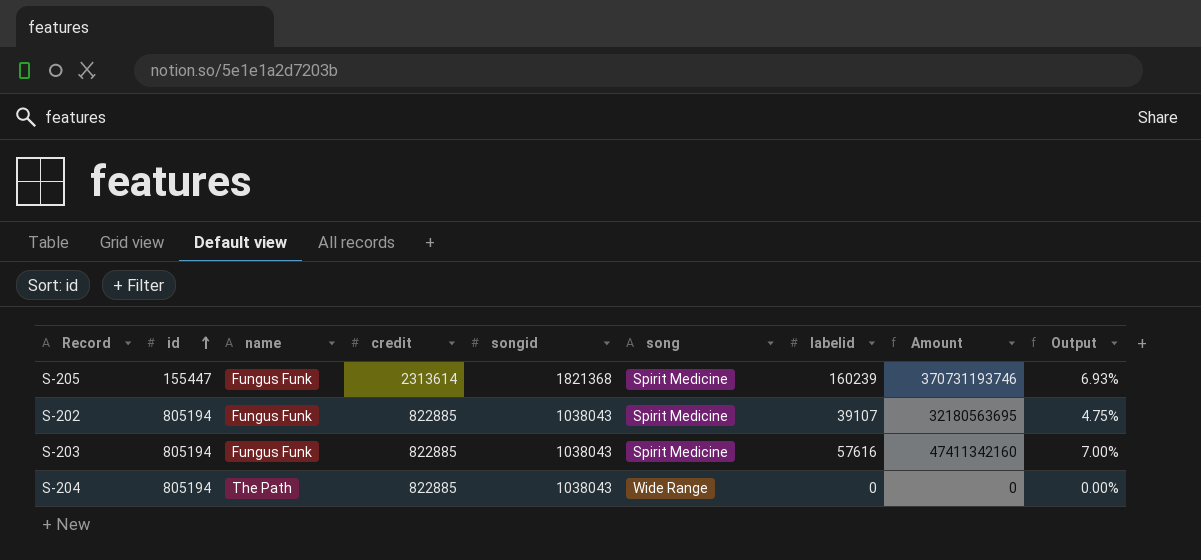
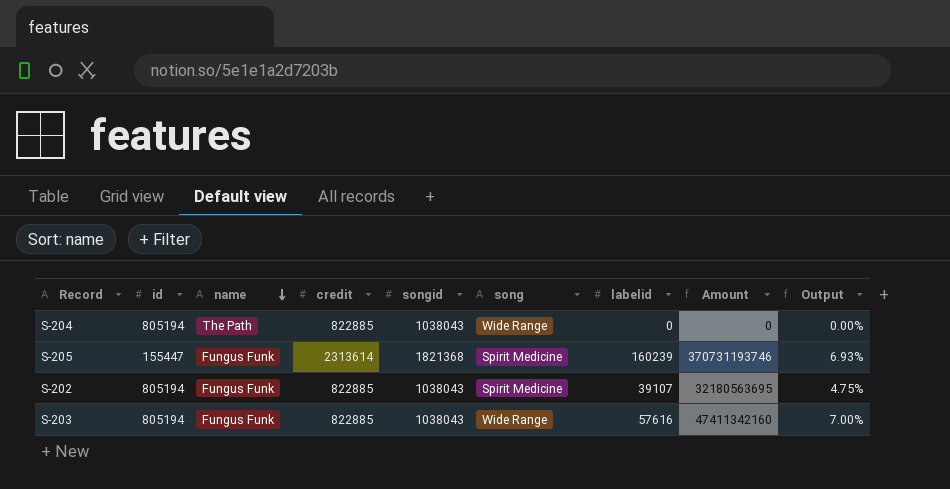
row order: id ascending -> name descending
S-203 | song: Spirit Medicine -> Wide Range

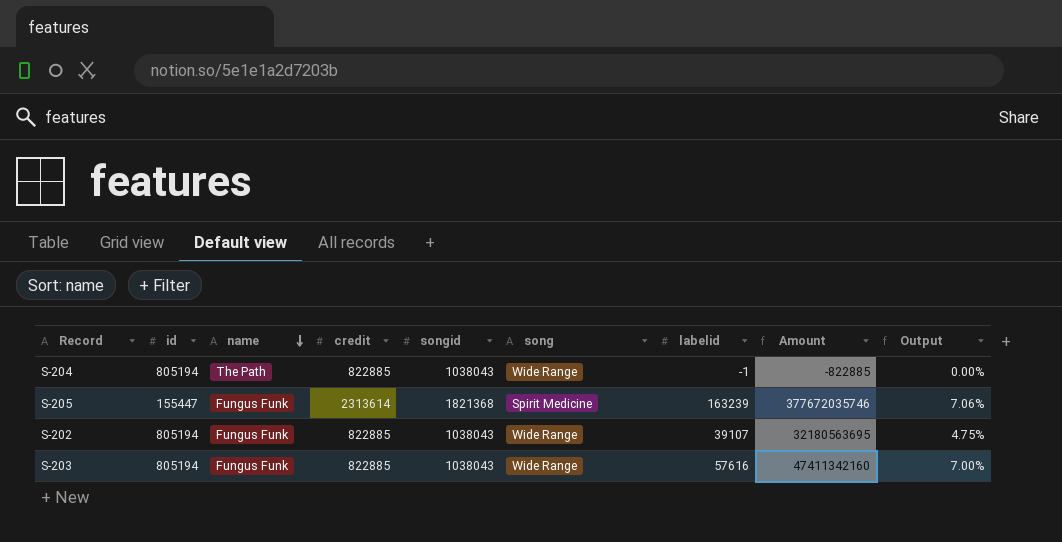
S-204 | labelid: 0 -> -1
S-204 | Amount: 0 -> -822885
S-205 | labelid: 160239 -> 163239
S-205 | Amount: 370731193746 -> 377672035746
S-205 | Output: 6.93% -> 7.06%
S-202 | song: Spirit Medicine -> Wide Range

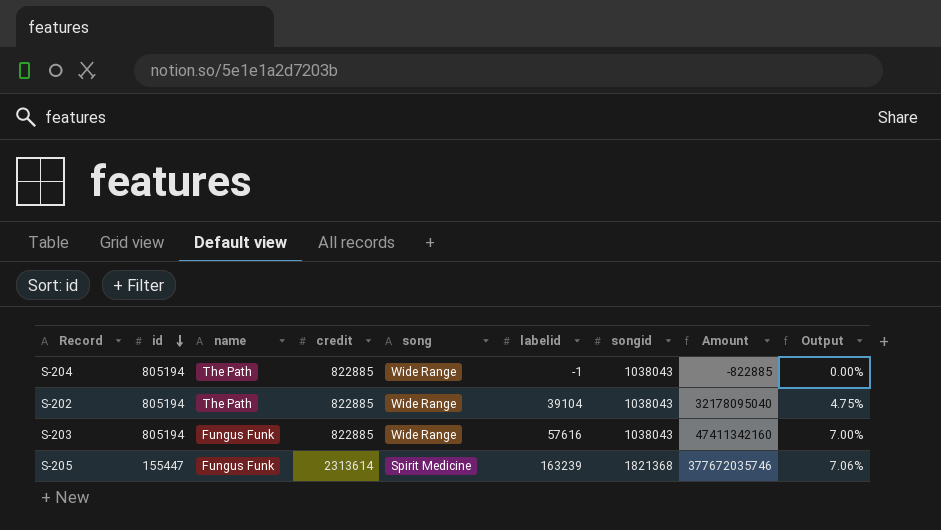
row order: name descending -> id descending
column songid | position: 5 -> 7
S-202 | name: Fungus Funk -> The Path
S-202 | labelid: 39107 -> 39104
S-202 | Amount: 32180563695 -> 32178095040

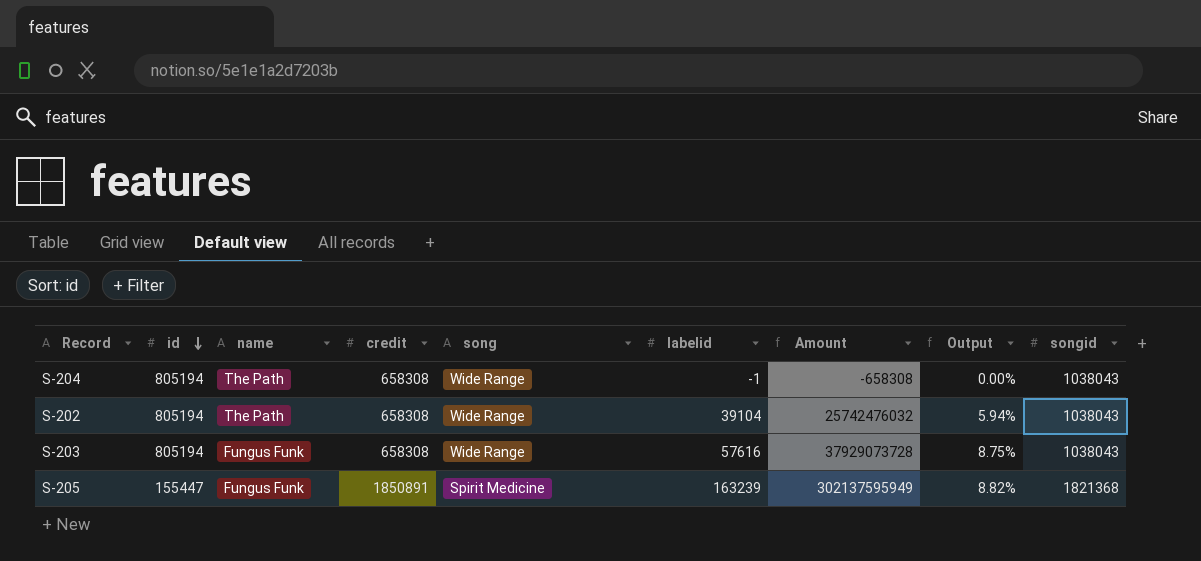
column songid | position: 7 -> 9
S-204 | credit: 822885 -> 658308
S-204 | Amount: -822885 -> -658308
S-202 | credit: 822885 -> 658308
S-202 | Amount: 32178095040 -> 25742476032
S-202 | Output: 4.75% -> 5.94%
S-203 | credit: 822885 -> 658308
S-203 | Amount: 47411342160 -> 37929073728
S-203 | Output: 7.00% -> 8.75%
S-205 | credit: 2313614 -> 1850891
S-205 | Amount: 377672035746 -> 302137595949
S-205 | Output: 7.06% -> 8.82%

